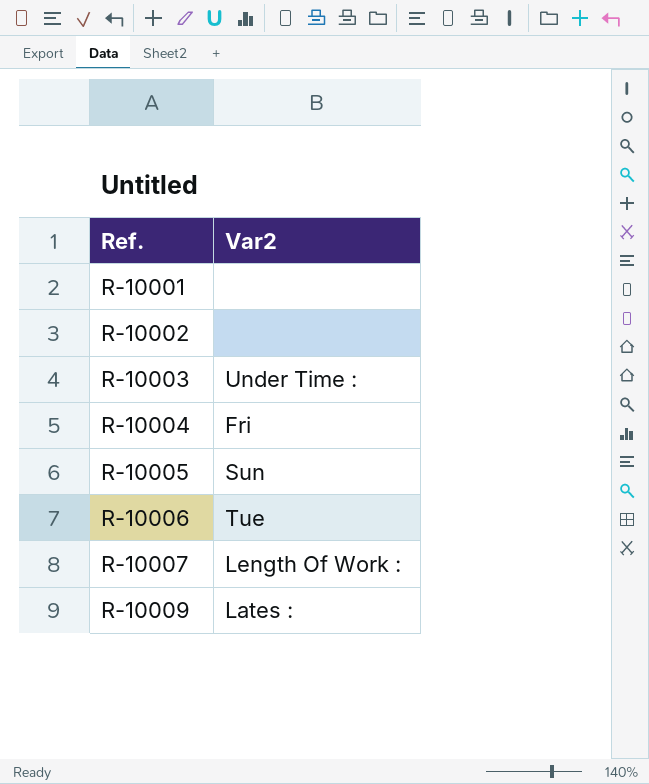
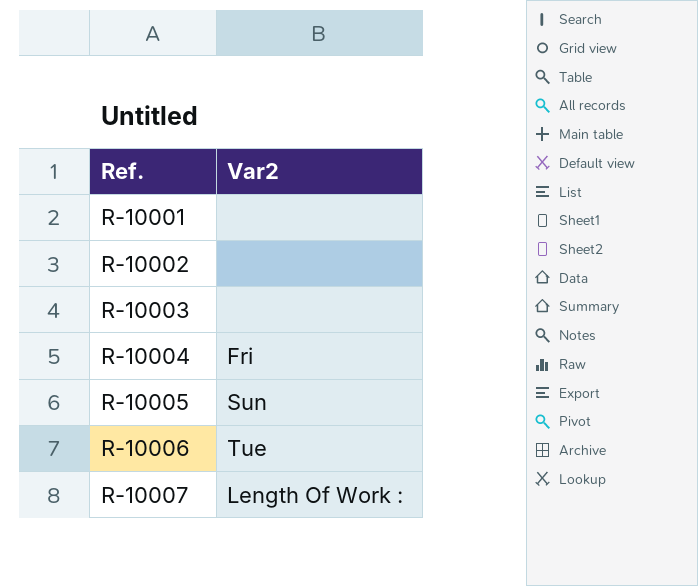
row R-10009: Lates : -> none
R-10003 | Var2: Under Time : -> none

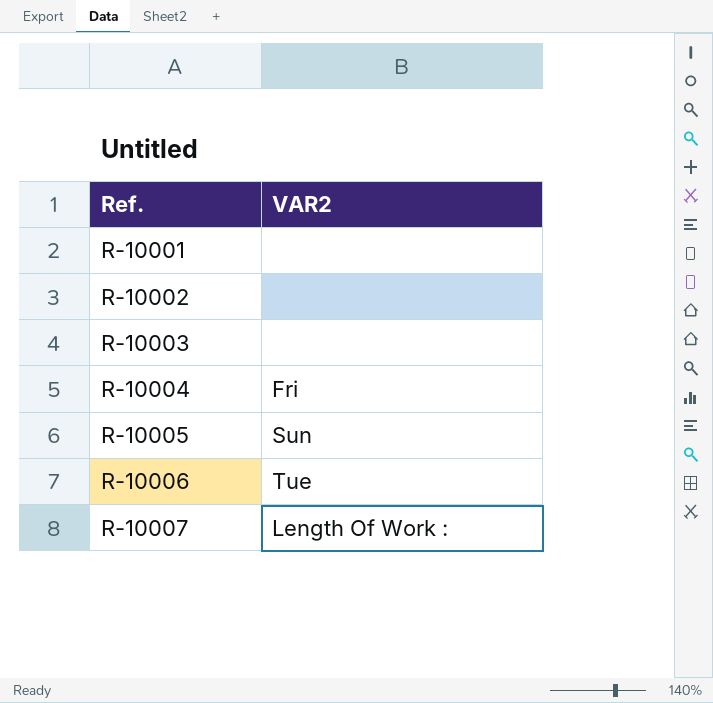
column name: Var2 -> VAR2

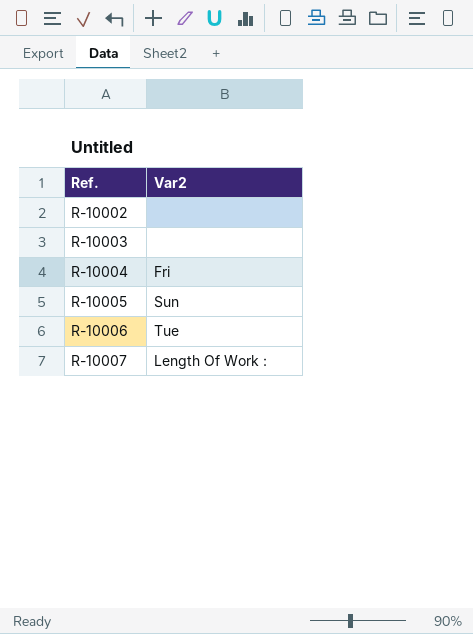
column name: VAR2 -> Var2
row R-10001: none -> none

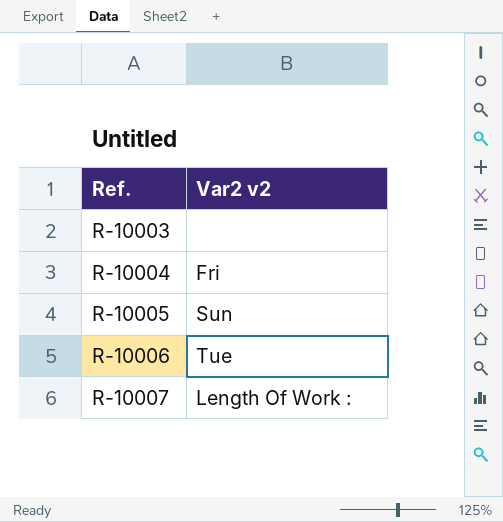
column name: Var2 -> Var2 v2
row R-10002: none -> none

